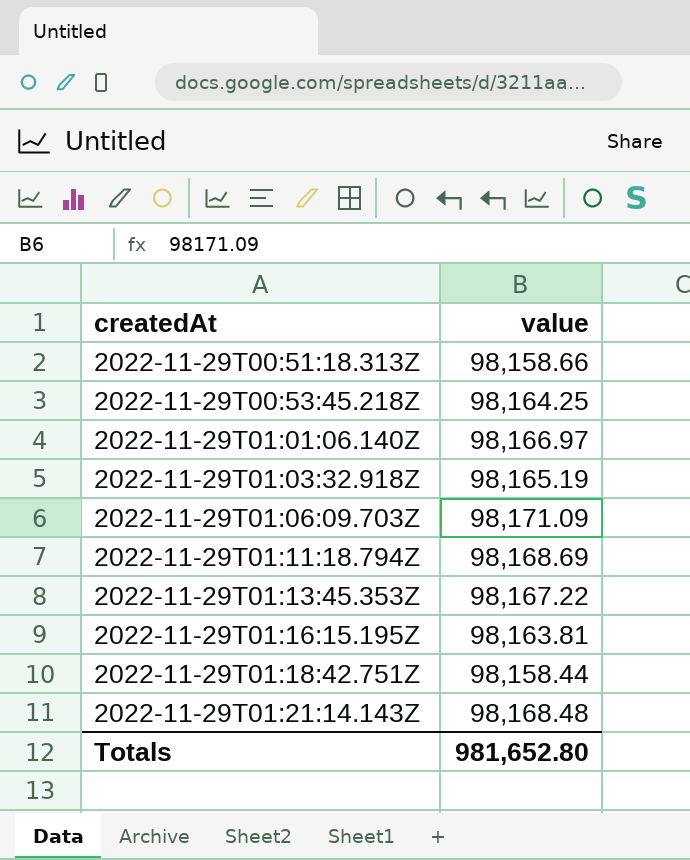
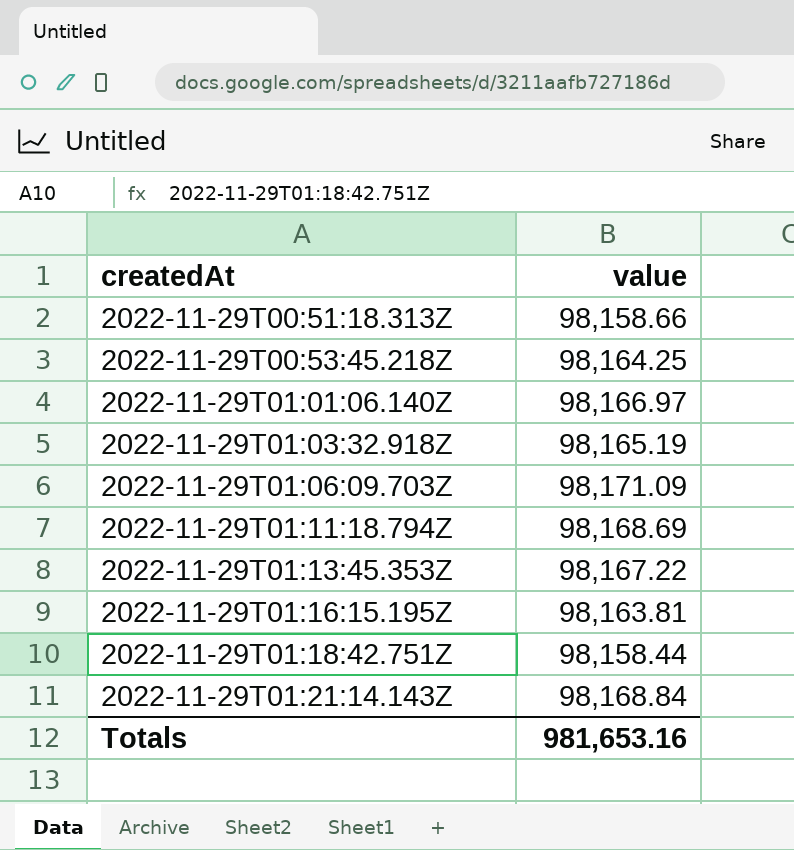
2022-11-29T01:21:14.143Z | value: 98,168.48 -> 98,168.84
Totals | value: 981,652.80 -> 981,653.16

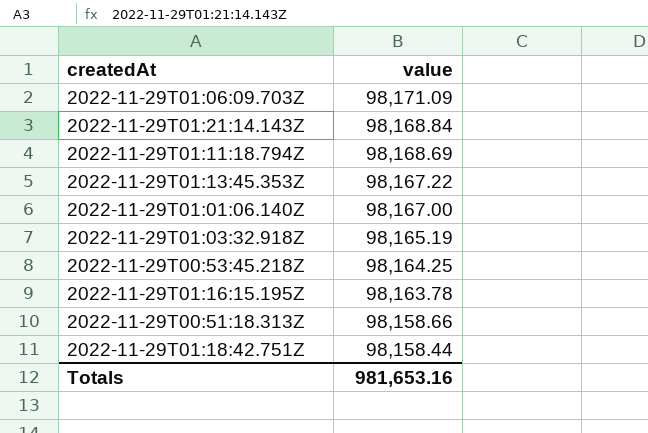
row order: createdAt ascending -> value descending
2022-11-29T01:01:06.140Z | value: 98,166.97 -> 98,167.00
2022-11-29T01:16:15.195Z | value: 98,163.81 -> 98,163.78

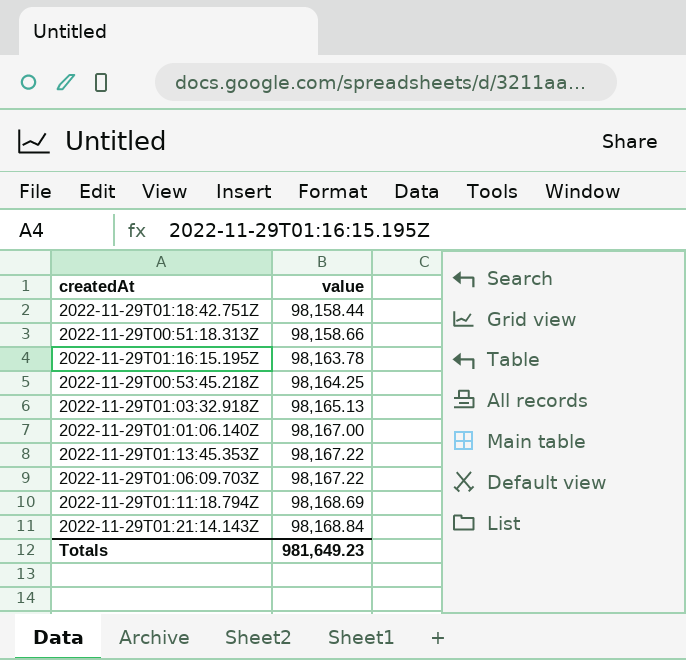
row order: value descending -> value ascending
2022-11-29T01:03:32.918Z | value: 98,165.19 -> 98,165.13
2022-11-29T01:06:09.703Z | value: 98,171.09 -> 98,167.22
Totals | value: 981,653.16 -> 981,649.23

